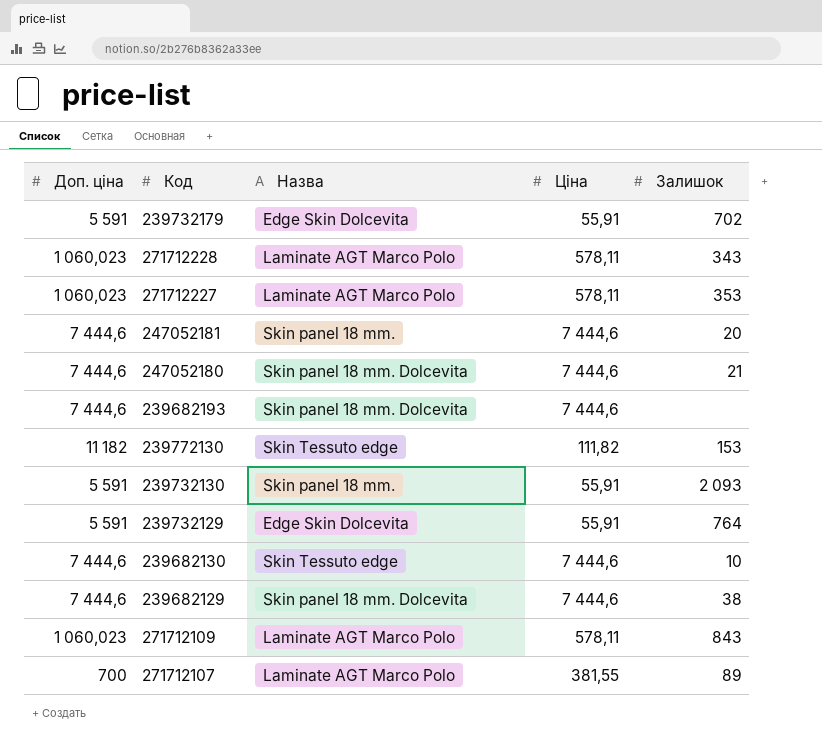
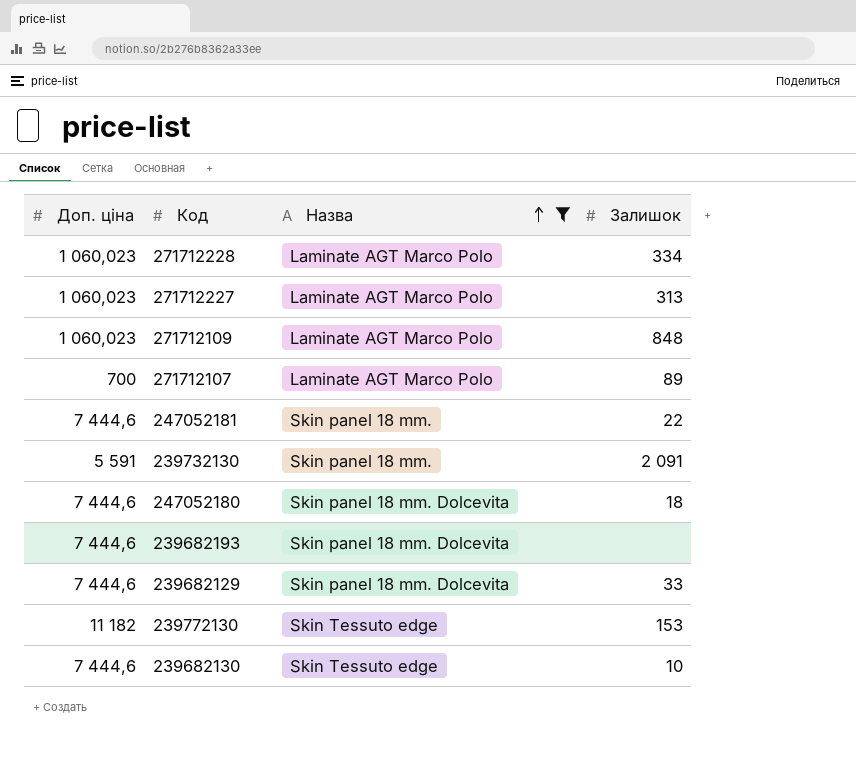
filter: none -> Назва != Edge Skin Dolcevita
row order: none -> Назва ascending
column Ціна | position: 4 -> none
271712228 | Залишок: 343 -> 334
271712227 | Залишок: 353 -> 313
271712109 | Залишок: 843 -> 848
247052181 | Залишок: 20 -> 22
239732130 | Залишок: 2 093 -> 2 091
247052180 | Залишок: 21 -> 18
239682129 | Залишок: 38 -> 33

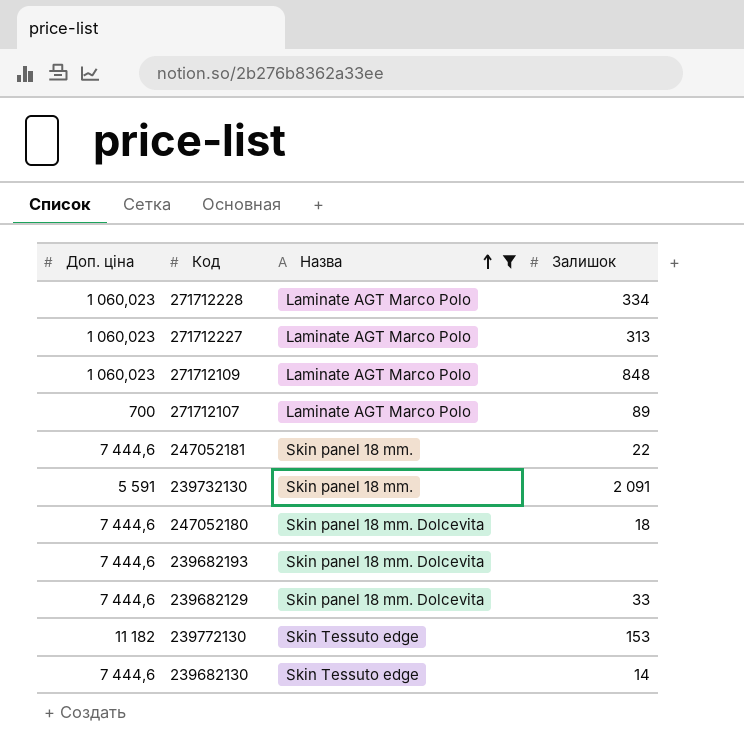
239682130 | Залишок: 10 -> 14

